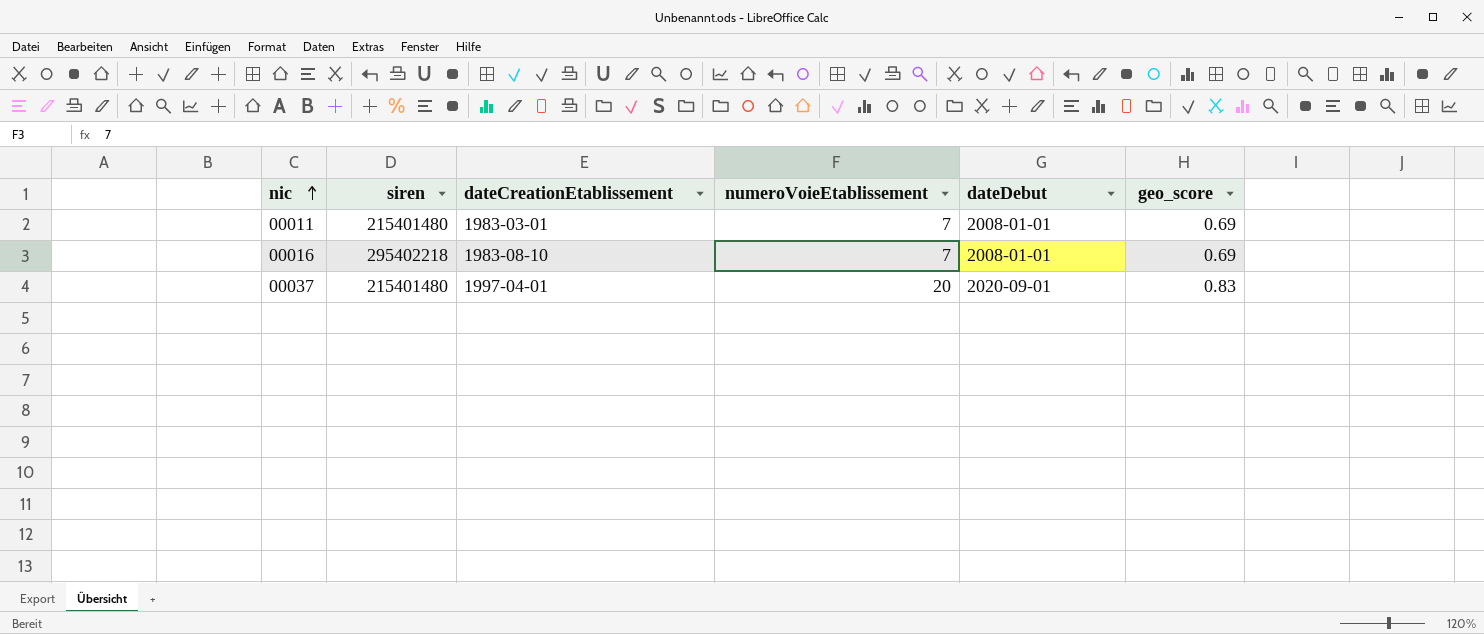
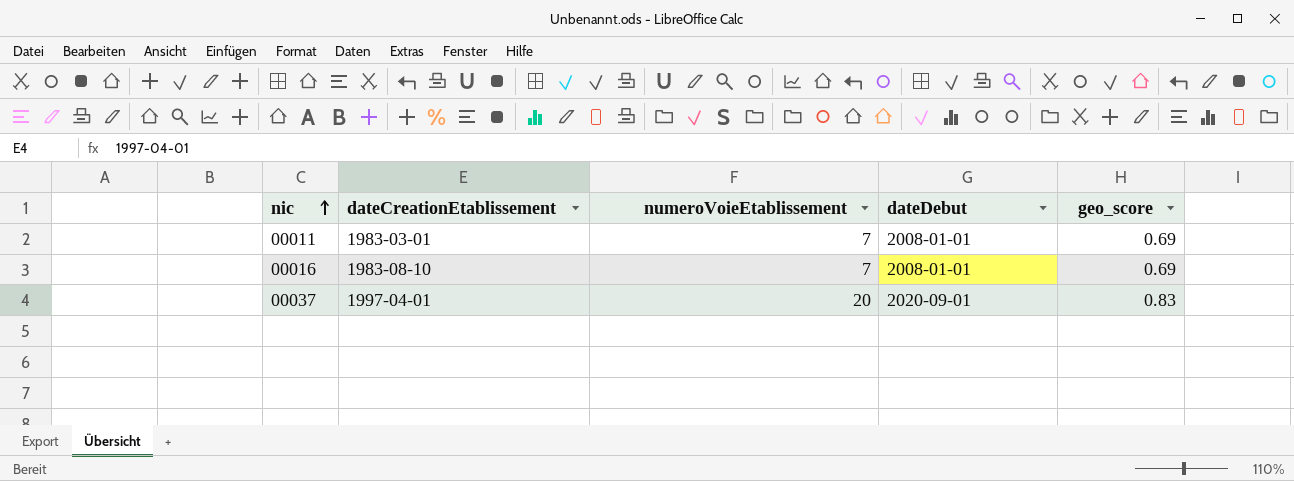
column siren | position: 2 -> none

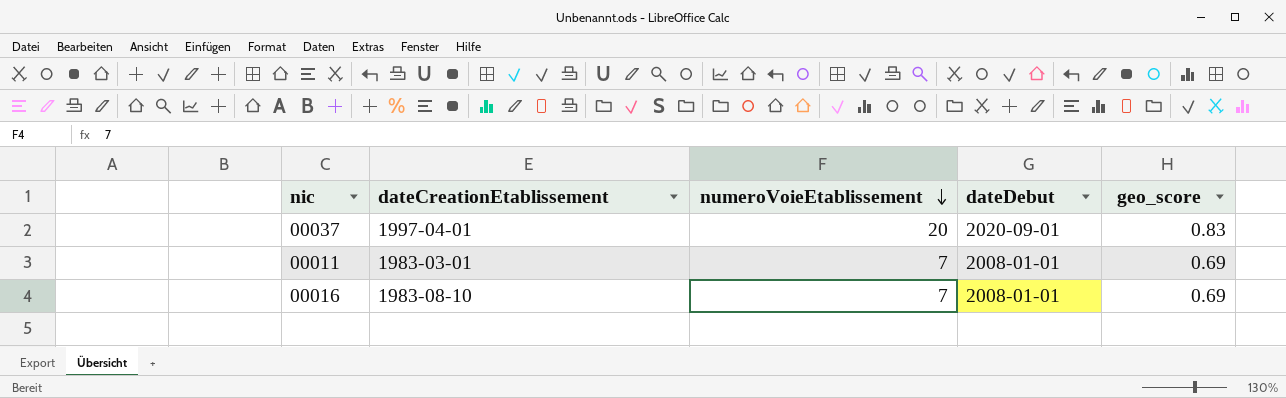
row order: nic ascending -> numeroVoieEtablissement descending

